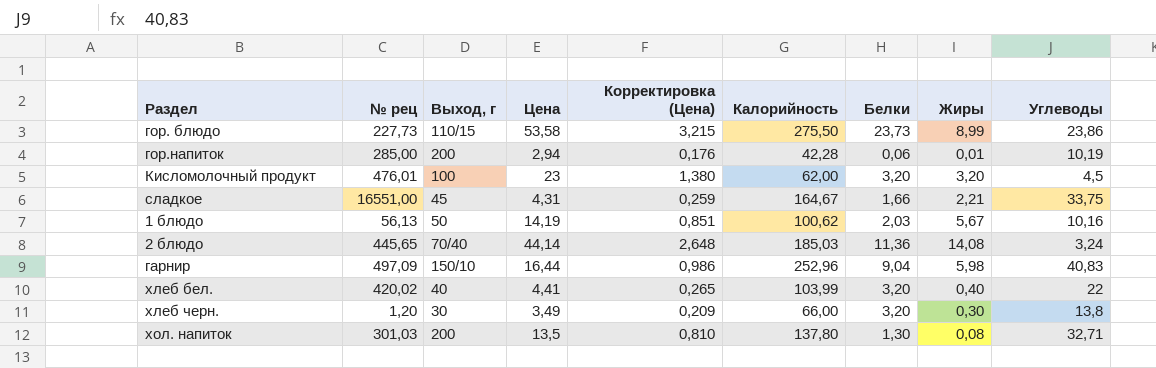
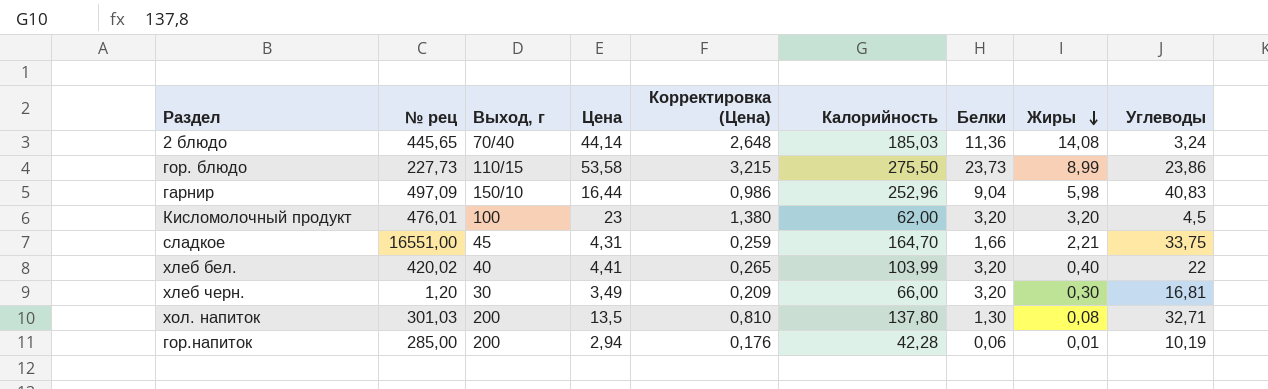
row order: none -> Жиры descending
row 1 блюдо: 56,13 | 50 | 14,19 | 0,851 | 100,62 | 2,03 | 5,67 | 10,16 -> none
сладкое | Калорийность: 164,67 -> 164,70
хлеб черн. | Углеводы: 13,8 -> 16,81

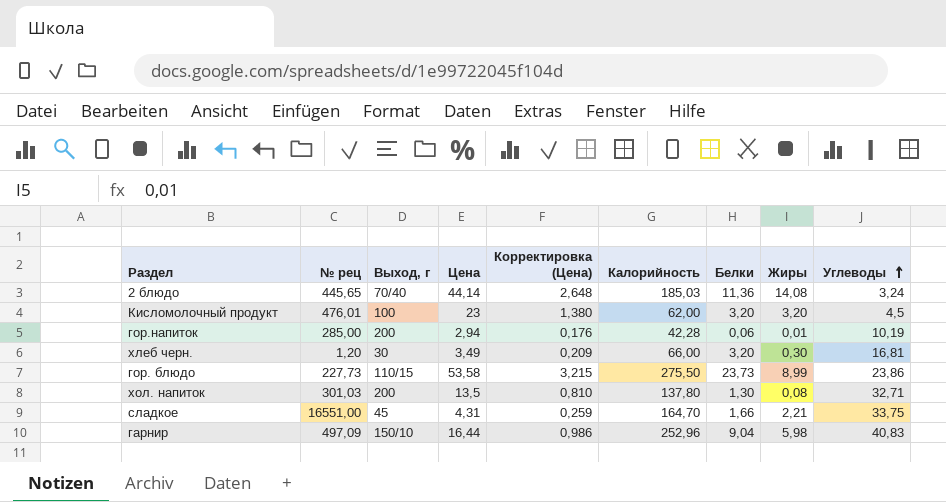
row order: Жиры descending -> Углеводы ascending
row хлеб бел.: 420,02 | 40 | 4,41 | 0,265 | 103,99 | 3,20 | 0,40 | 22 -> none

